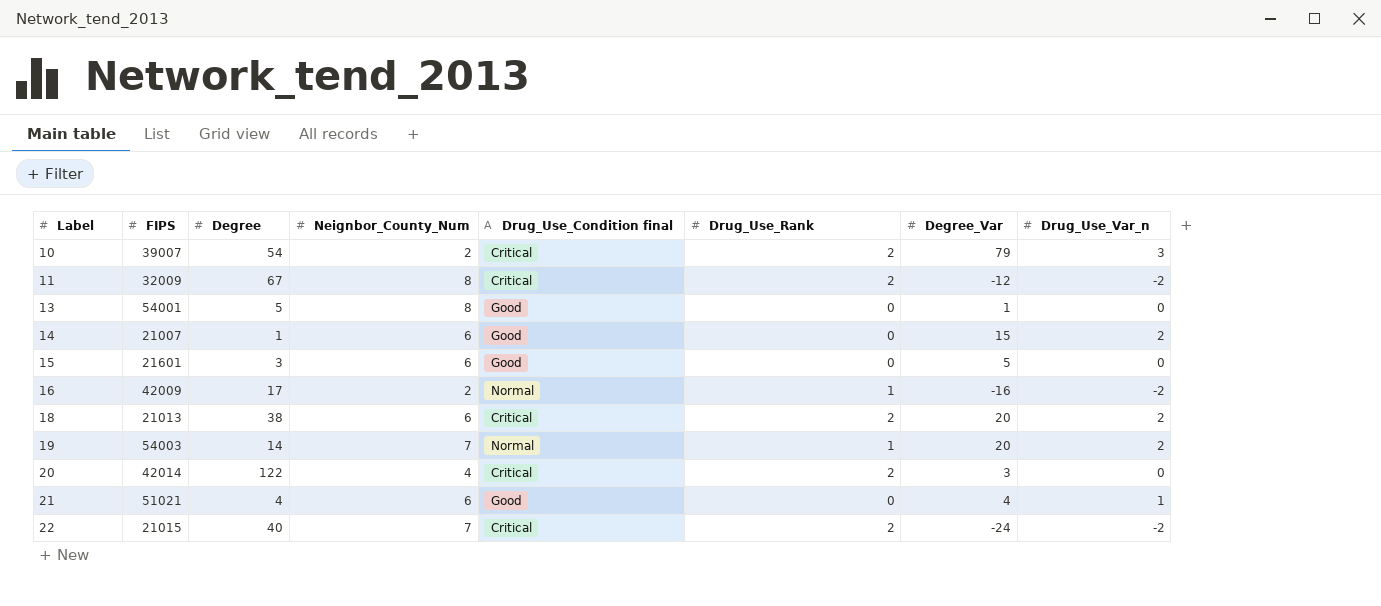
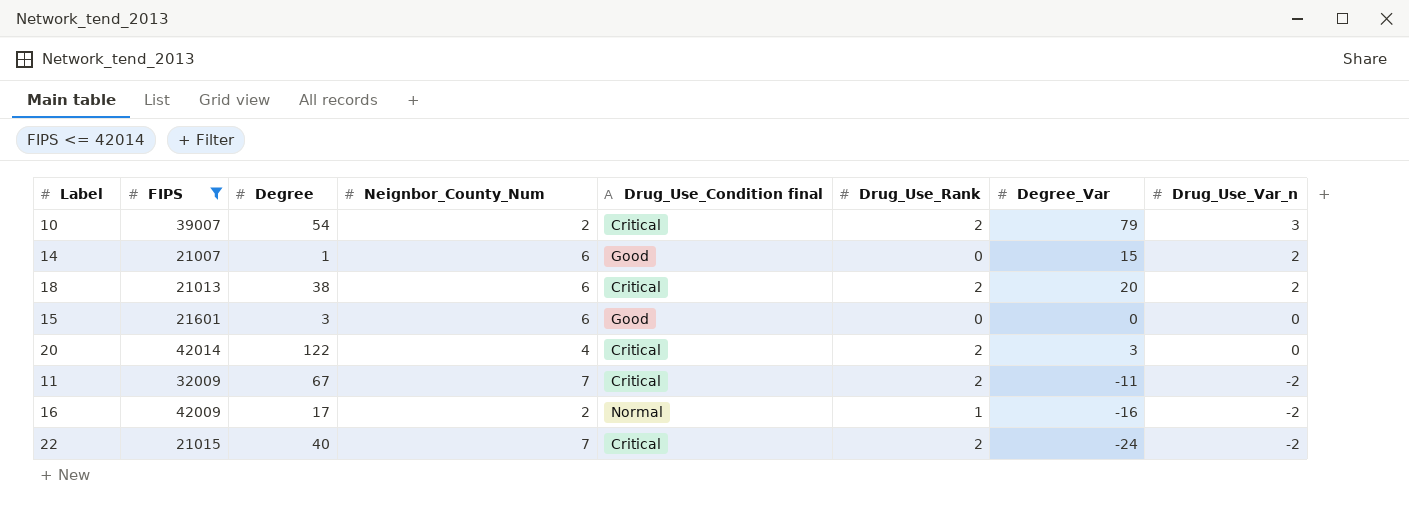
filter: none -> FIPS <= 42014
row order: Label ascending -> Drug_Use_Var_n descending
15 | Degree_Var: 5 -> 0
11 | Neignbor_County_Num: 8 -> 7
11 | Degree_Var: -12 -> -11

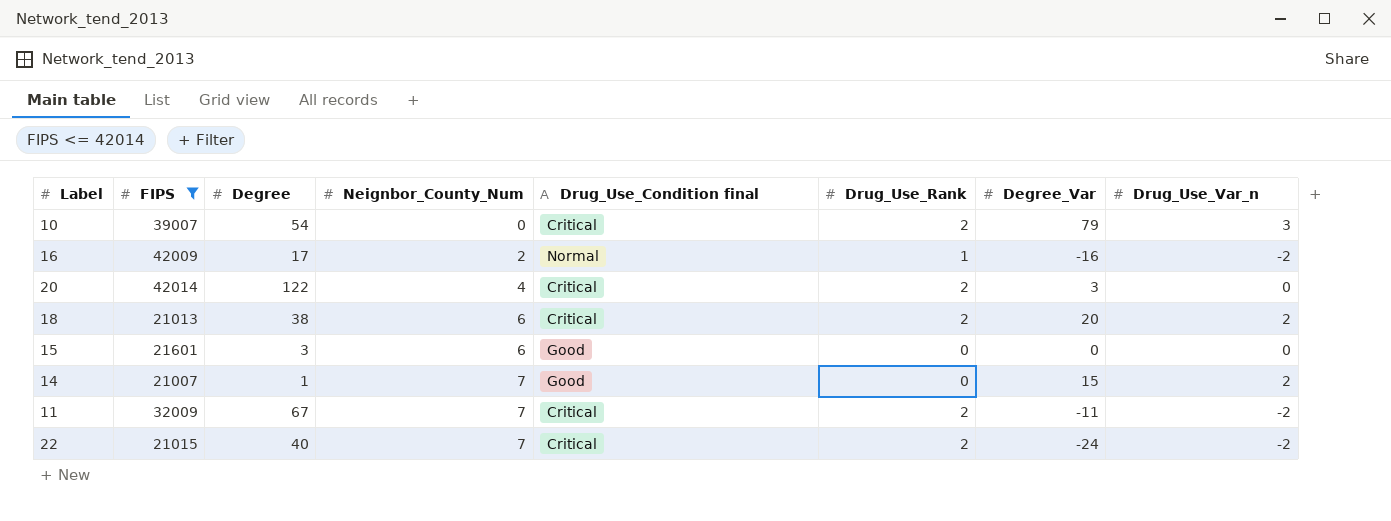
row order: Drug_Use_Var_n descending -> Neignbor_County_Num ascending
10 | Neignbor_County_Num: 2 -> 0
14 | Neignbor_County_Num: 6 -> 7

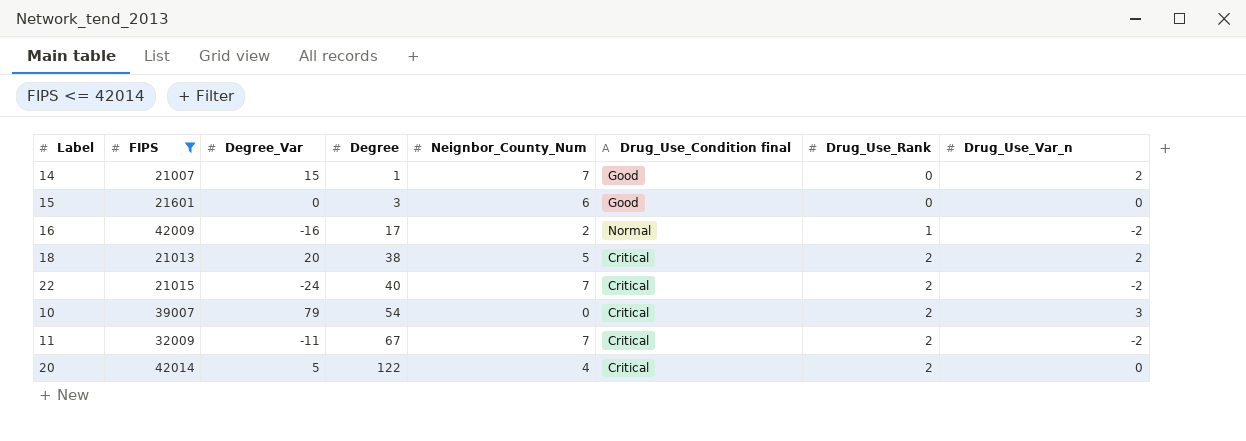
row order: Neignbor_County_Num ascending -> Degree ascending
column Degree_Var | position: 7 -> 3
18 | Neignbor_County_Num: 6 -> 5
20 | Degree_Var: 3 -> 5

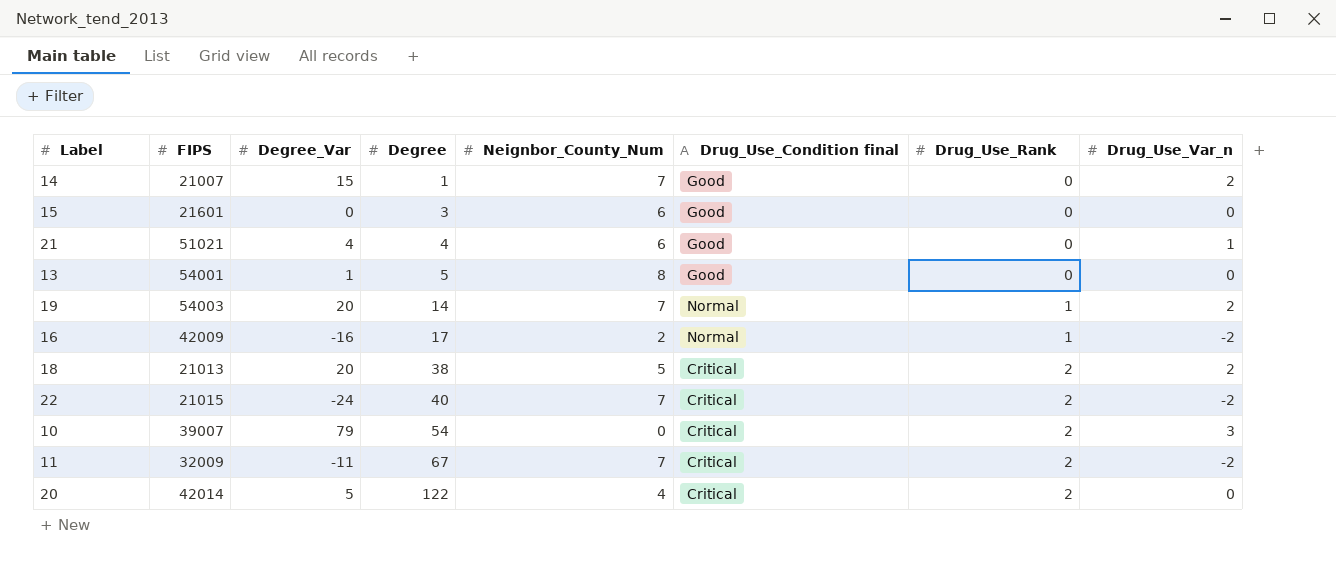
filter: FIPS <= 42014 -> none

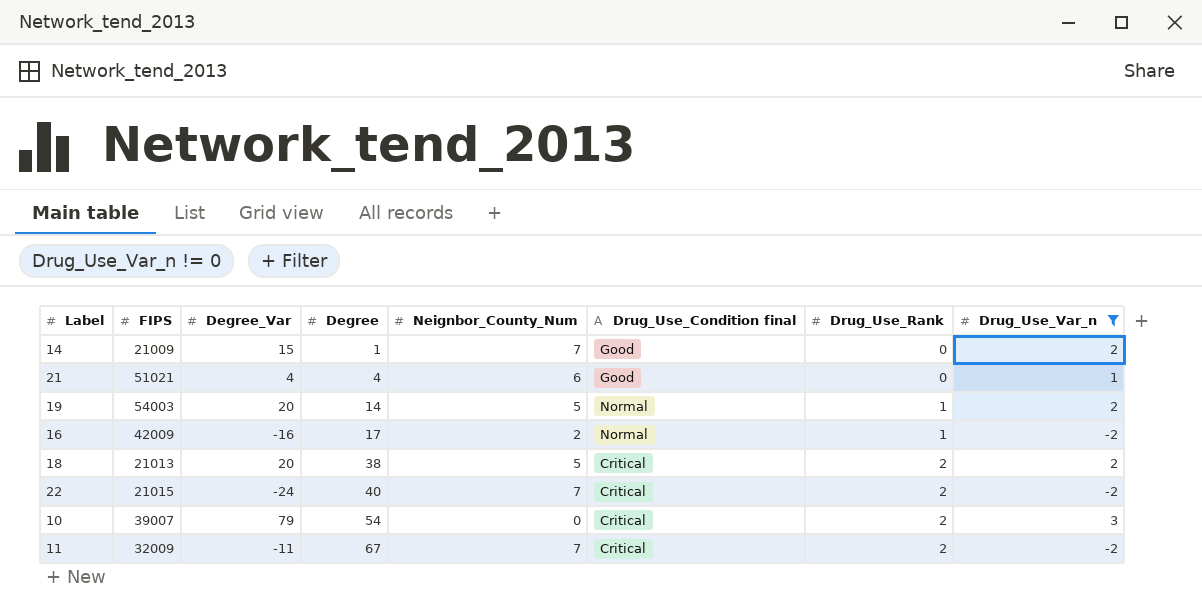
filter: none -> Drug_Use_Var_n != 0
14 | FIPS: 21007 -> 21009
19 | Neignbor_County_Num: 7 -> 5

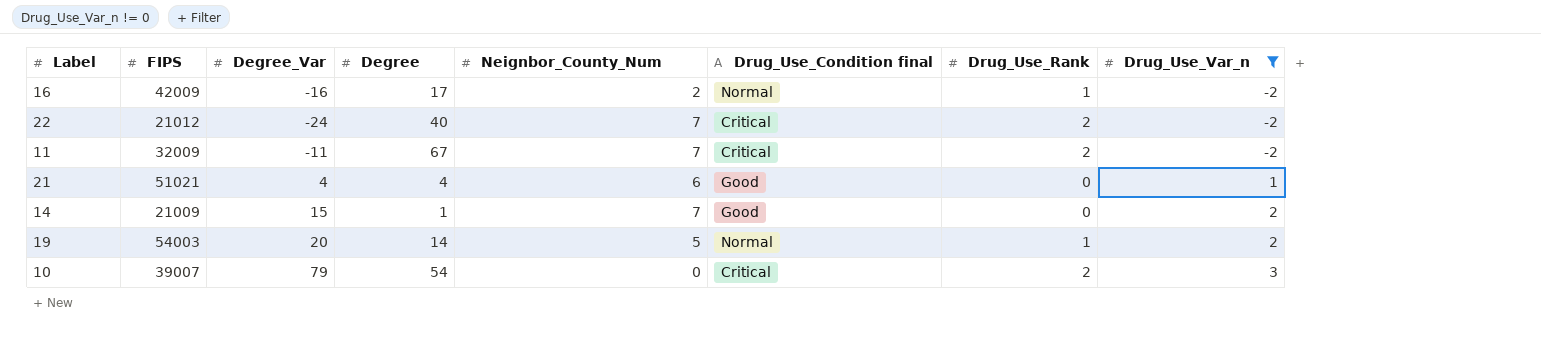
row order: Degree ascending -> Drug_Use_Var_n ascending
row 18: 21013 | 20 | 38 | 5 | Critical | 2 | 2 -> none
22 | FIPS: 21015 -> 21012

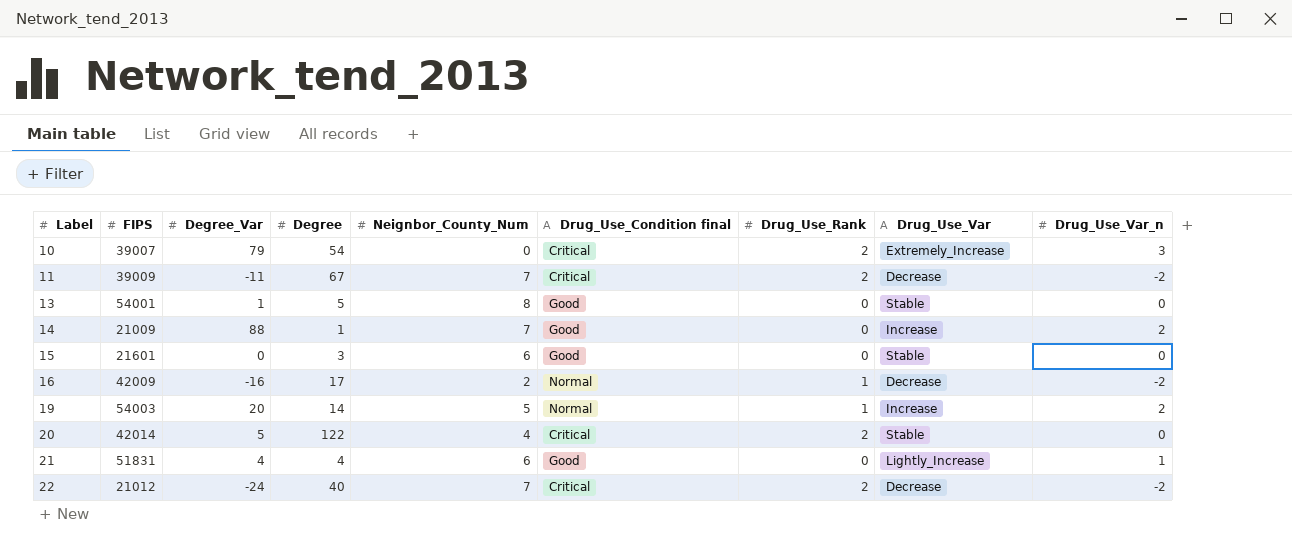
filter: Drug_Use_Var_n != 0 -> none
row order: Drug_Use_Var_n ascending -> Label ascending
column Drug_Use_Var | position: none -> 8
11 | FIPS: 32009 -> 39009
14 | Degree_Var: 15 -> 88
21 | FIPS: 51021 -> 51831

